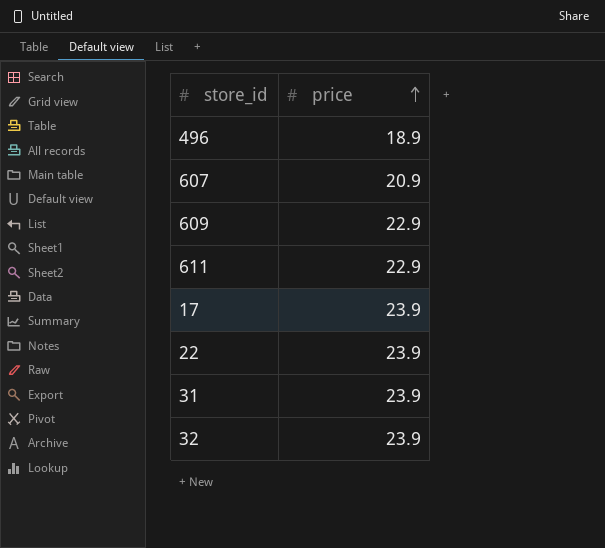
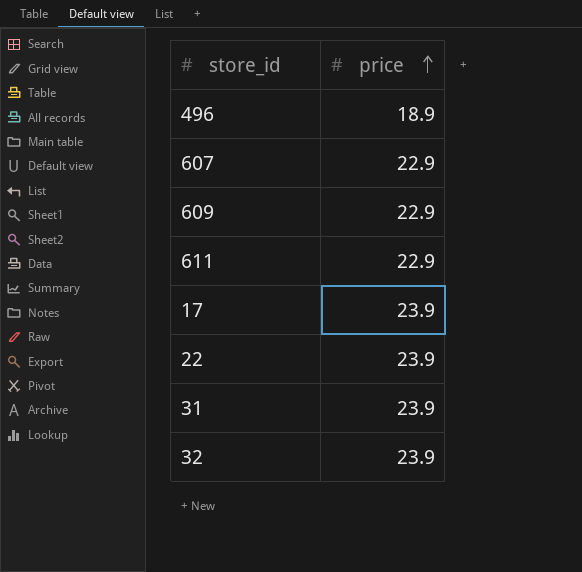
607 | price: 20.9 -> 22.9

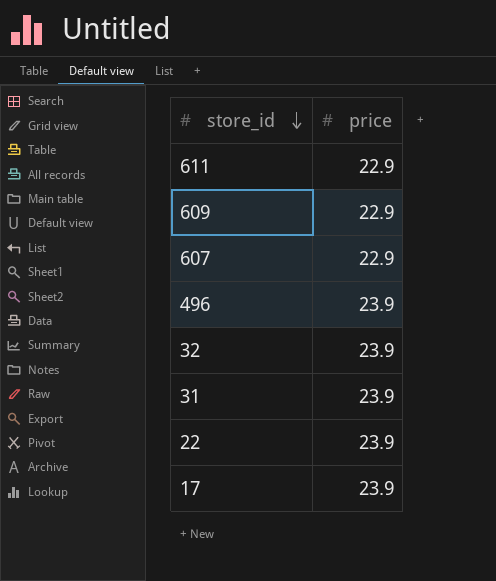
row order: price ascending -> store_id descending
496 | price: 18.9 -> 23.9

